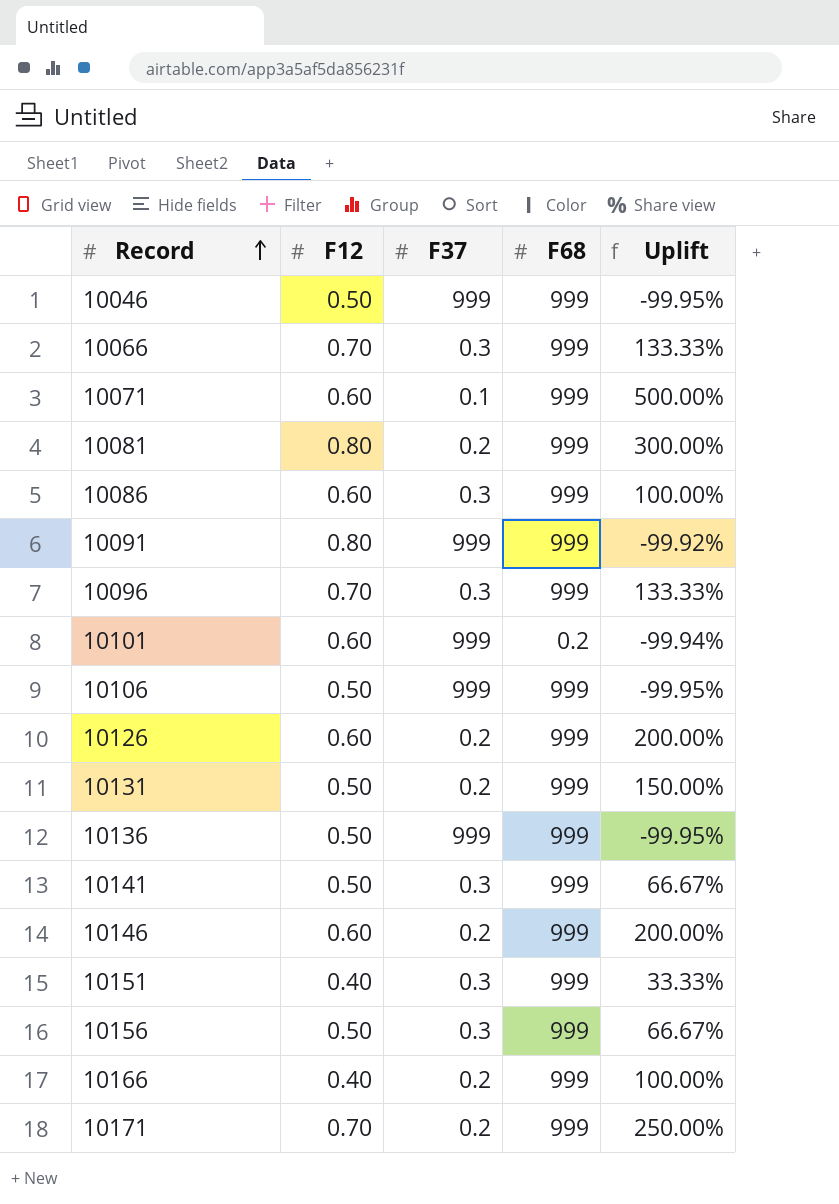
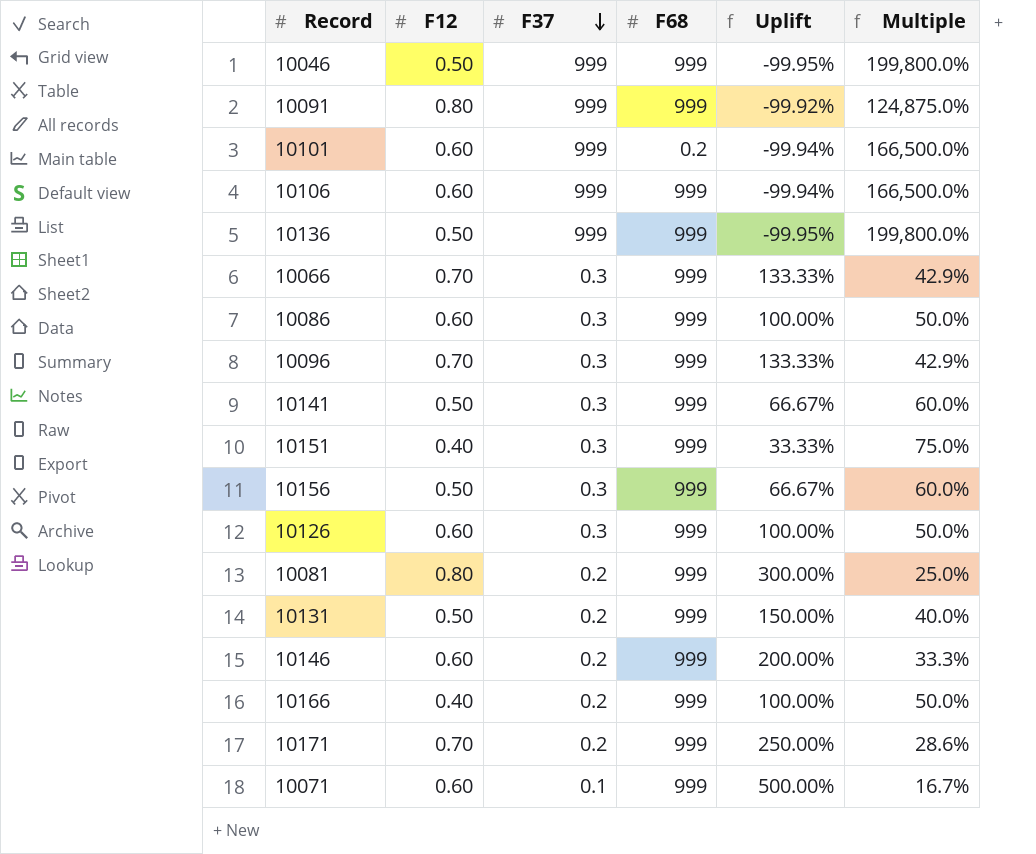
row order: Record ascending -> F37 descending
column Multiple | formula: none -> [F37] / [F12]
10106 | F12: 0.50 -> 0.60
10106 | Uplift: -99.95% -> -99.94%
10126 | F37: 0.2 -> 0.3
10126 | Uplift: 200.00% -> 100.00%

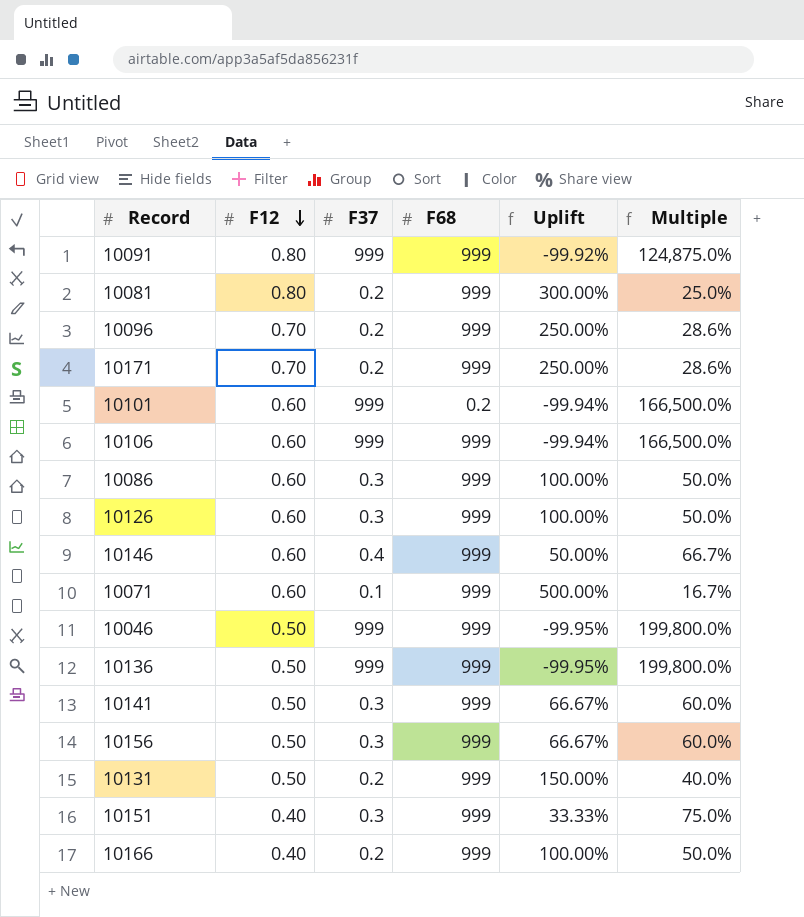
row order: F37 descending -> F12 descending
row 10066: 0.70 | 0.3 | 999 | 133.33% | 42.9% -> none
10096 | F37: 0.3 -> 0.2
10096 | Uplift: 133.33% -> 250.00%
10096 | Multiple: 42.9% -> 28.6%
10146 | F37: 0.2 -> 0.4
10146 | Uplift: 200.00% -> 50.00%
10146 | Multiple: 33.3% -> 66.7%

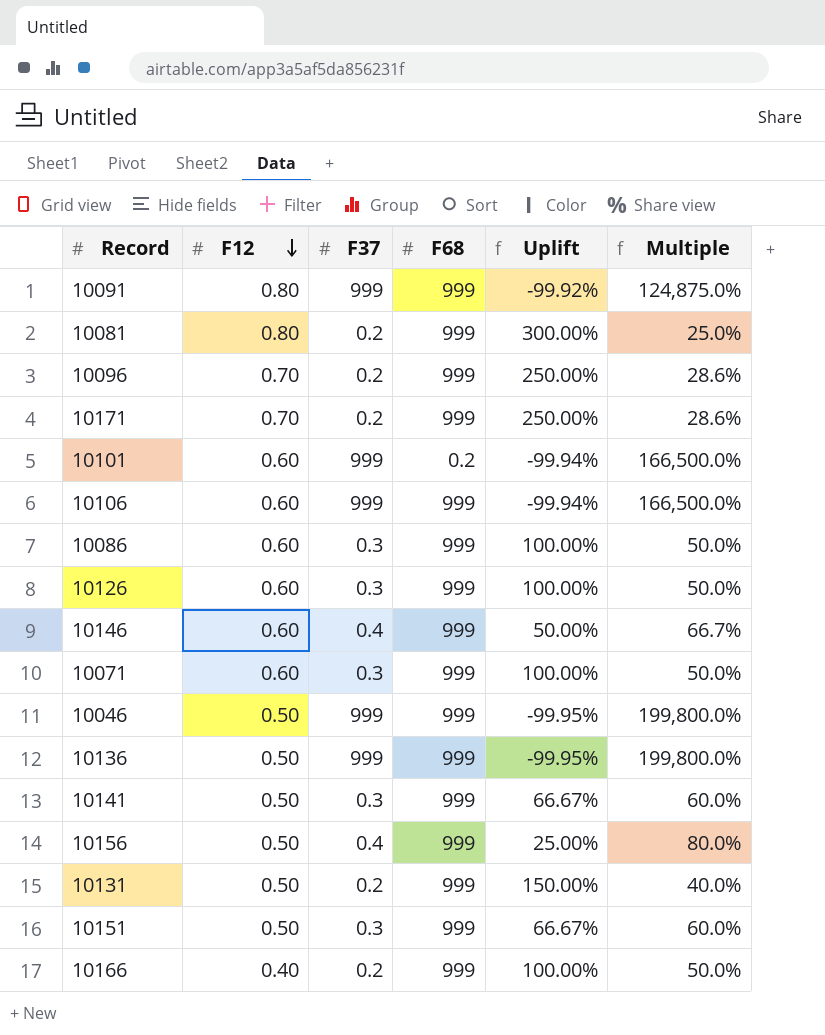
10071 | F37: 0.1 -> 0.3
10071 | Uplift: 500.00% -> 100.00%
10071 | Multiple: 16.7% -> 50.0%
10156 | F37: 0.3 -> 0.4
10156 | Uplift: 66.67% -> 25.00%
10156 | Multiple: 60.0% -> 80.0%
10151 | F12: 0.40 -> 0.50
10151 | Uplift: 33.33% -> 66.67%
10151 | Multiple: 75.0% -> 60.0%

